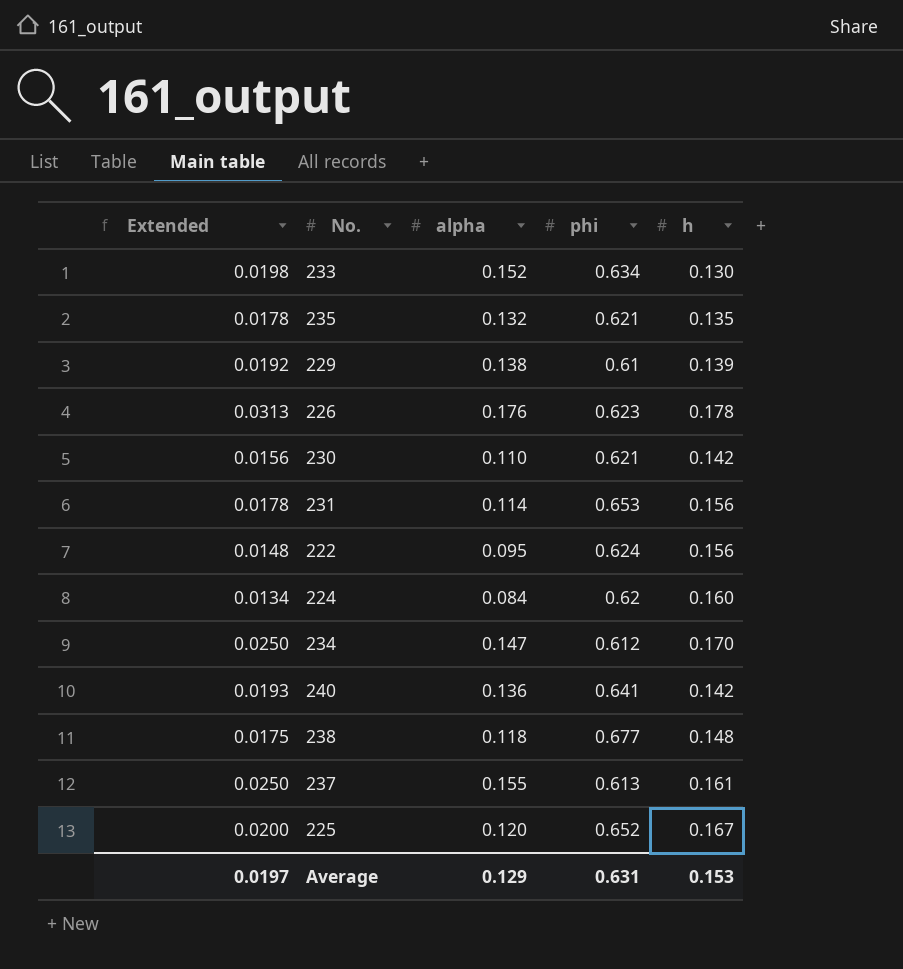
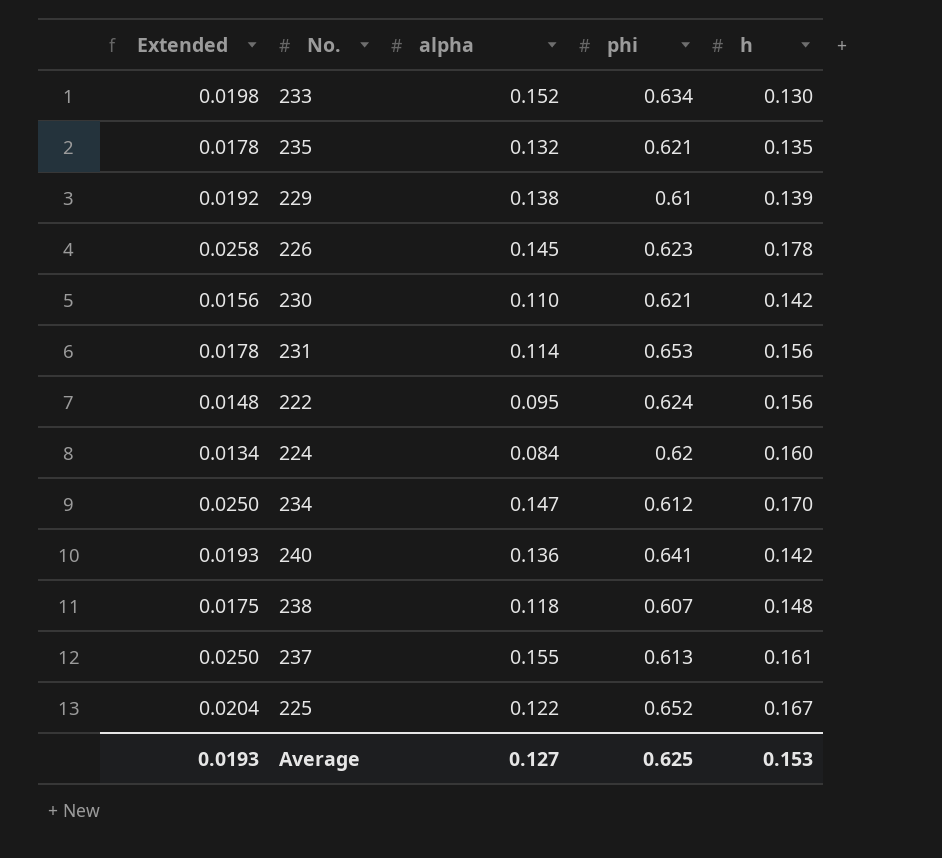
226 | Extended: 0.0313 -> 0.0258
226 | alpha: 0.176 -> 0.145
238 | phi: 0.677 -> 0.607
225 | Extended: 0.0200 -> 0.0204
225 | alpha: 0.120 -> 0.122
Average | Extended: 0.0197 -> 0.0193
Average | alpha: 0.129 -> 0.127
Average | phi: 0.631 -> 0.625

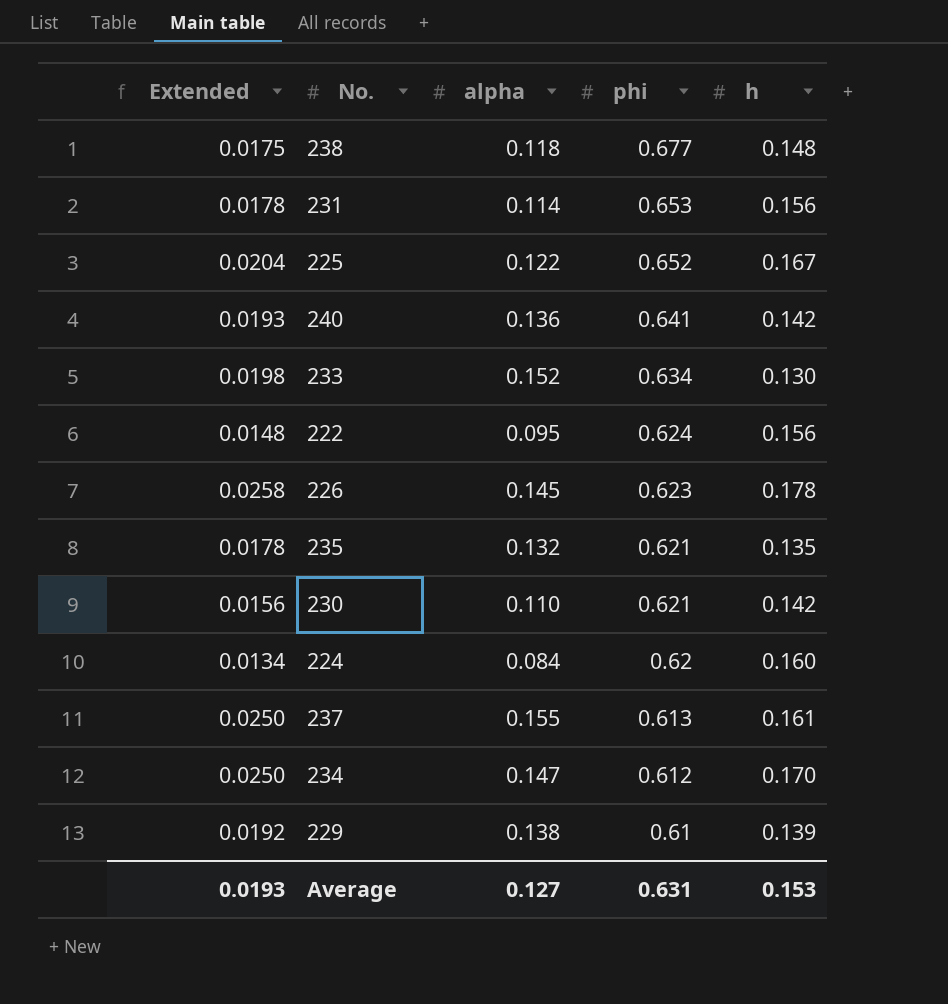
row order: none -> phi descending
238 | phi: 0.607 -> 0.677
Average | phi: 0.625 -> 0.631

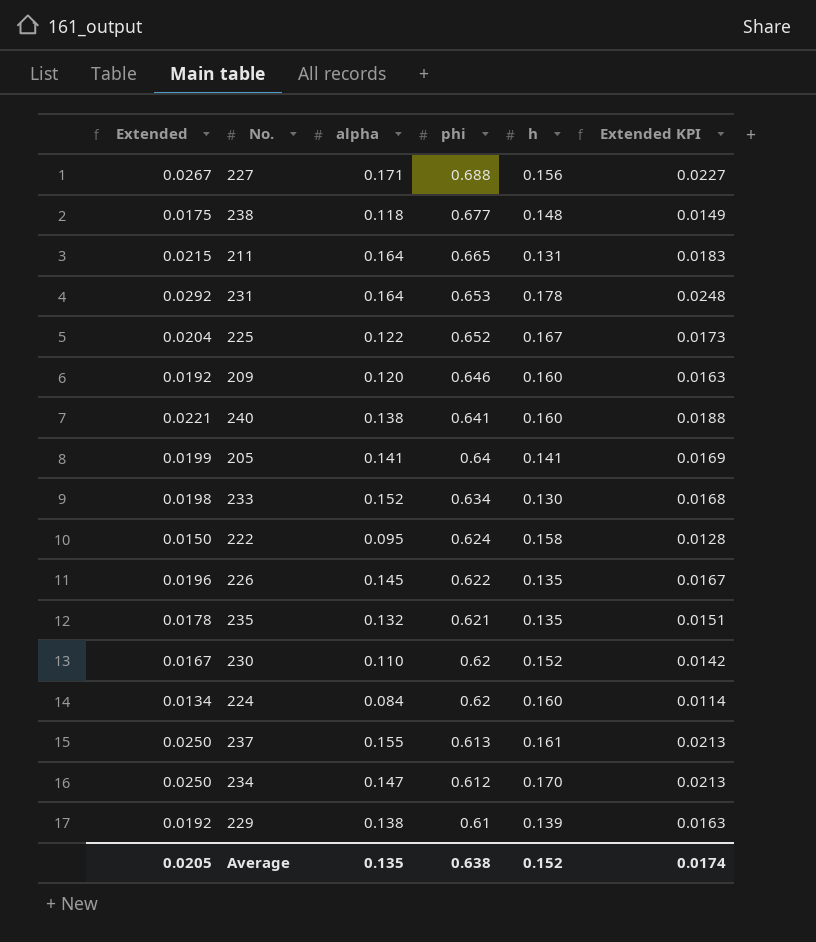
column Extended KPI | formula: none -> [Extended] * 0.85
row 227: none -> 0.0267 | 0.171 | 0.688 | 0.156 | 0.0227
row 211: none -> 0.0215 | 0.164 | 0.665 | 0.131 | 0.0183
231 | Extended: 0.0178 -> 0.0292
231 | alpha: 0.114 -> 0.164
231 | h: 0.156 -> 0.178
row 209: none -> 0.0192 | 0.120 | 0.646 | 0.160 | 0.0163
240 | Extended: 0.0193 -> 0.0221
240 | alpha: 0.136 -> 0.138
240 | h: 0.142 -> 0.160
row 205: none -> 0.0199 | 0.141 | 0.64 | 0.141 | 0.0169
222 | Extended: 0.0148 -> 0.0150
222 | h: 0.156 -> 0.158
226 | Extended: 0.0258 -> 0.0196
226 | phi: 0.623 -> 0.622
226 | h: 0.178 -> 0.135
230 | Extended: 0.0156 -> 0.0167
230 | phi: 0.621 -> 0.62
230 | h: 0.142 -> 0.152
Average | Extended: 0.0193 -> 0.0205
Average | alpha: 0.127 -> 0.135
Average | phi: 0.631 -> 0.638
Average | h: 0.153 -> 0.152

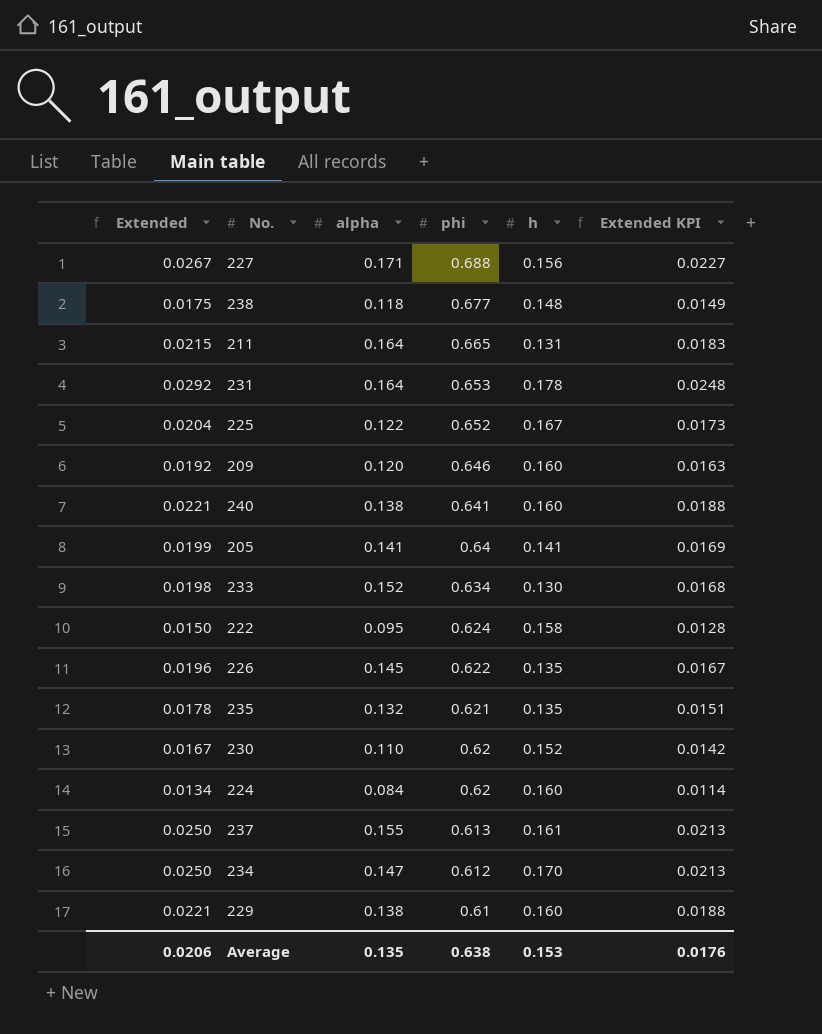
229 | Extended: 0.0192 -> 0.0221
229 | h: 0.139 -> 0.160
229 | Extended KPI: 0.0163 -> 0.0188
Average | Extended: 0.0205 -> 0.0206
Average | h: 0.152 -> 0.153
Average | Extended KPI: 0.0174 -> 0.0176

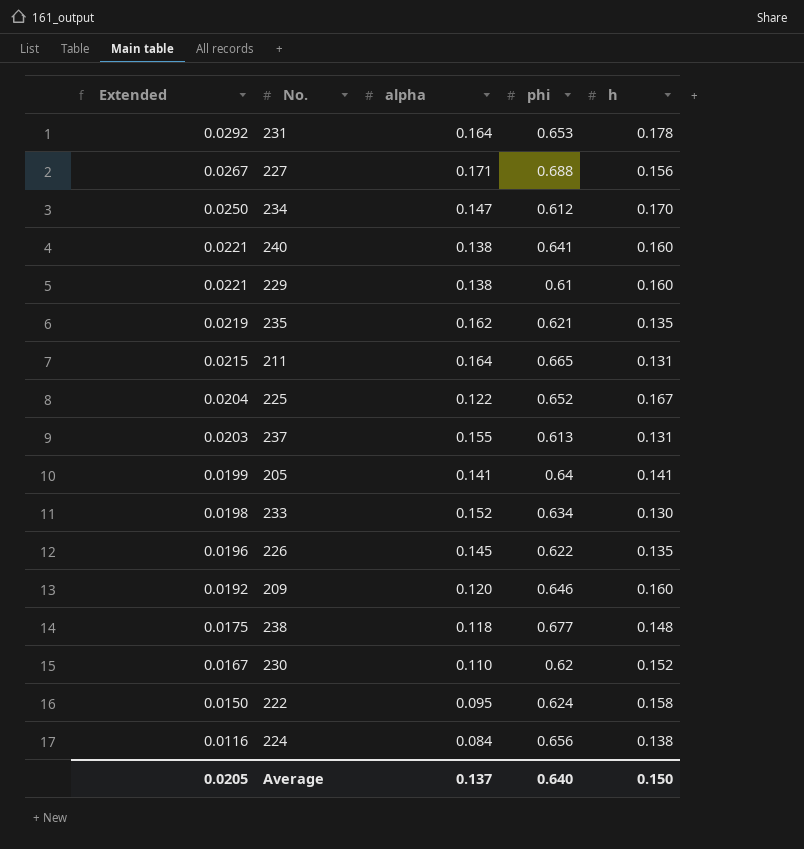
row order: phi descending -> Extended descending
column Extended KPI | formula: [Extended] * 0.85 -> none
235 | Extended: 0.0178 -> 0.0219
235 | alpha: 0.132 -> 0.162
237 | Extended: 0.0250 -> 0.0203
237 | h: 0.161 -> 0.131
224 | Extended: 0.0134 -> 0.0116
224 | phi: 0.62 -> 0.656
224 | h: 0.160 -> 0.138
Average | Extended: 0.0206 -> 0.0205
Average | alpha: 0.135 -> 0.137
Average | phi: 0.638 -> 0.640
Average | h: 0.153 -> 0.150

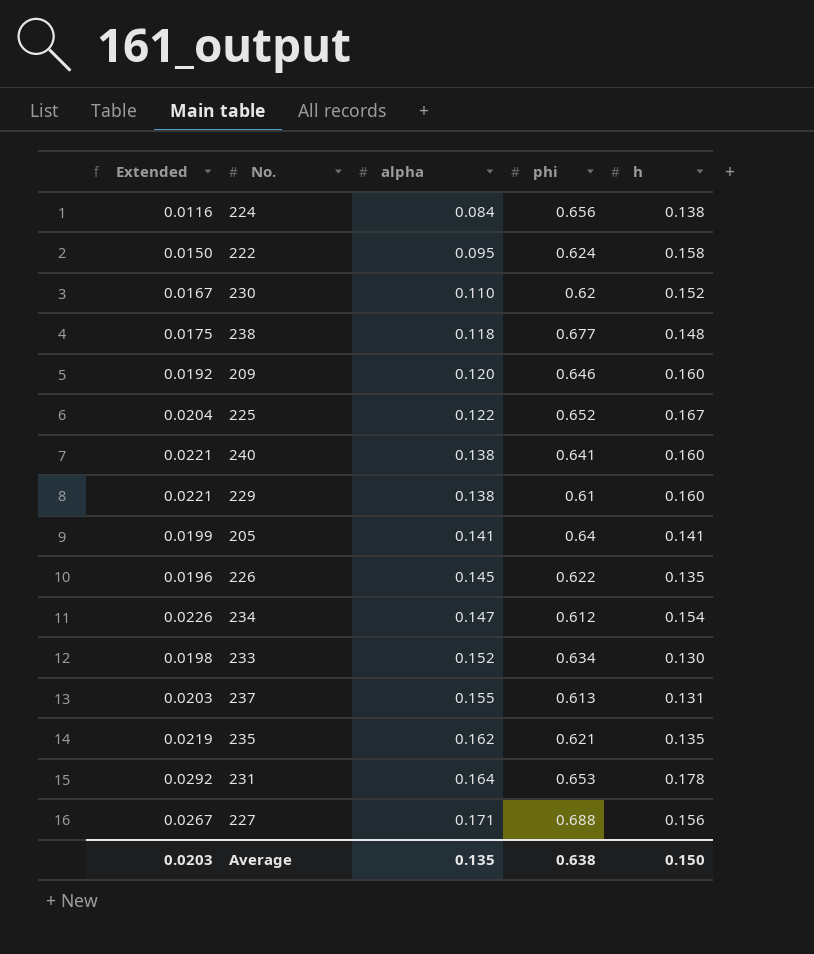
row order: Extended descending -> alpha ascending
row 211: 0.0215 | 0.164 | 0.665 | 0.131 -> none
234 | Extended: 0.0250 -> 0.0226
234 | h: 0.170 -> 0.154
Average | Extended: 0.0205 -> 0.0203
Average | alpha: 0.137 -> 0.135
Average | phi: 0.640 -> 0.638

